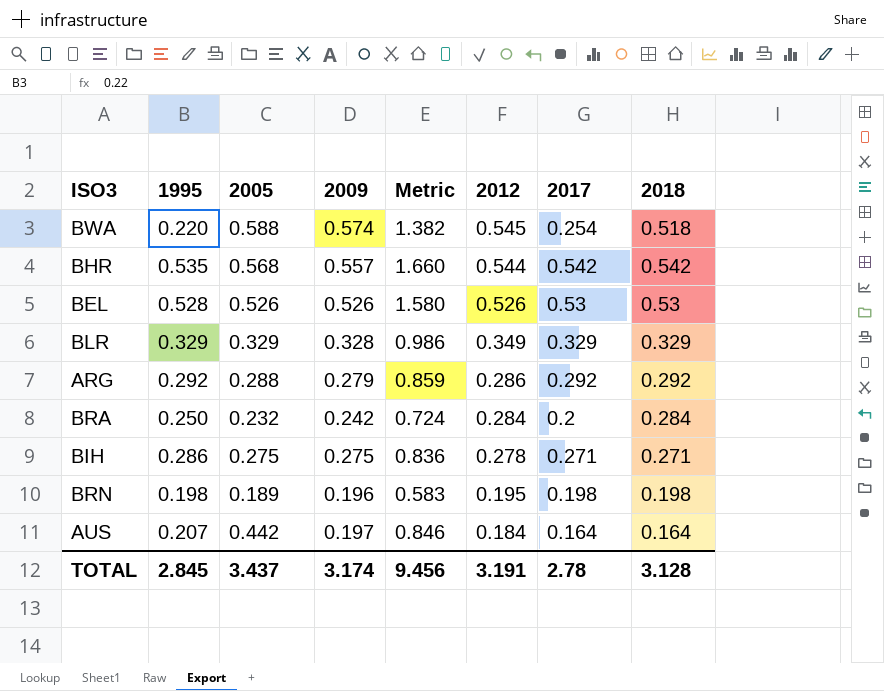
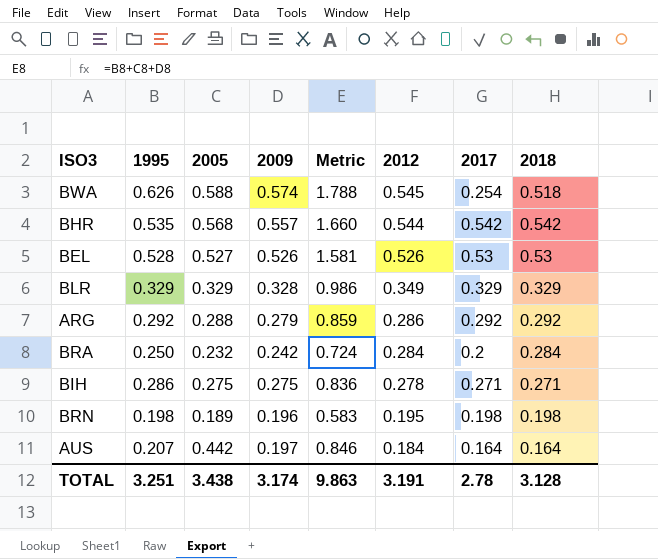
BWA | 1995: 0.220 -> 0.626
BWA | Metric: 1.382 -> 1.788
BEL | 2005: 0.526 -> 0.527
BEL | Metric: 1.580 -> 1.581
TOTAL | 1995: 2.845 -> 3.251
TOTAL | 2005: 3.437 -> 3.438
TOTAL | Metric: 9.456 -> 9.863

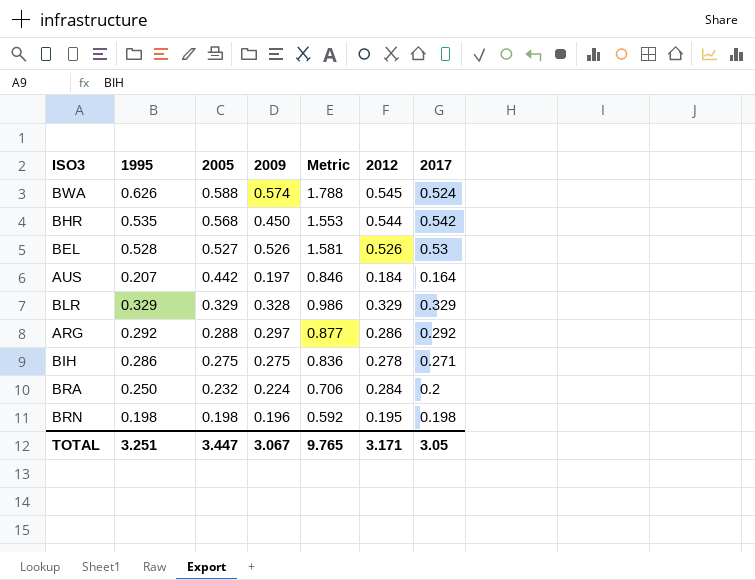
row order: 2012 descending -> 2005 descending
column 2018 | position: 8 -> none
BWA | 2017: 0.254 -> 0.524
BHR | 2009: 0.557 -> 0.450
BHR | Metric: 1.660 -> 1.553
BLR | 2012: 0.349 -> 0.329
ARG | 2009: 0.279 -> 0.297
ARG | Metric: 0.859 -> 0.877
BRA | 2009: 0.242 -> 0.224
BRA | Metric: 0.724 -> 0.706
BRN | 2005: 0.189 -> 0.198
BRN | Metric: 0.583 -> 0.592
TOTAL | 2005: 3.438 -> 3.447
TOTAL | 2009: 3.174 -> 3.067
TOTAL | Metric: 9.863 -> 9.765
TOTAL | 2012: 3.191 -> 3.171
TOTAL | 2017: 2.78 -> 3.05

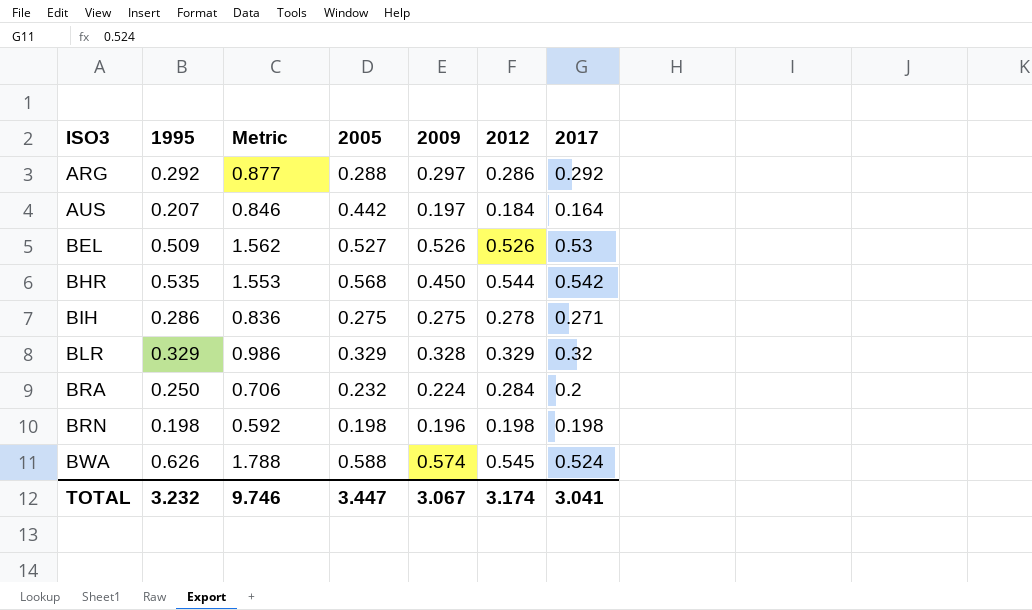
row order: 2005 descending -> ISO3 ascending
column Metric | position: 5 -> 3
BEL | 1995: 0.528 -> 0.509
BEL | Metric: 1.581 -> 1.562
BLR | 2017: 0.329 -> 0.32
BRN | 2012: 0.195 -> 0.198
TOTAL | 1995: 3.251 -> 3.232
TOTAL | Metric: 9.765 -> 9.746
TOTAL | 2012: 3.171 -> 3.174
TOTAL | 2017: 3.05 -> 3.041

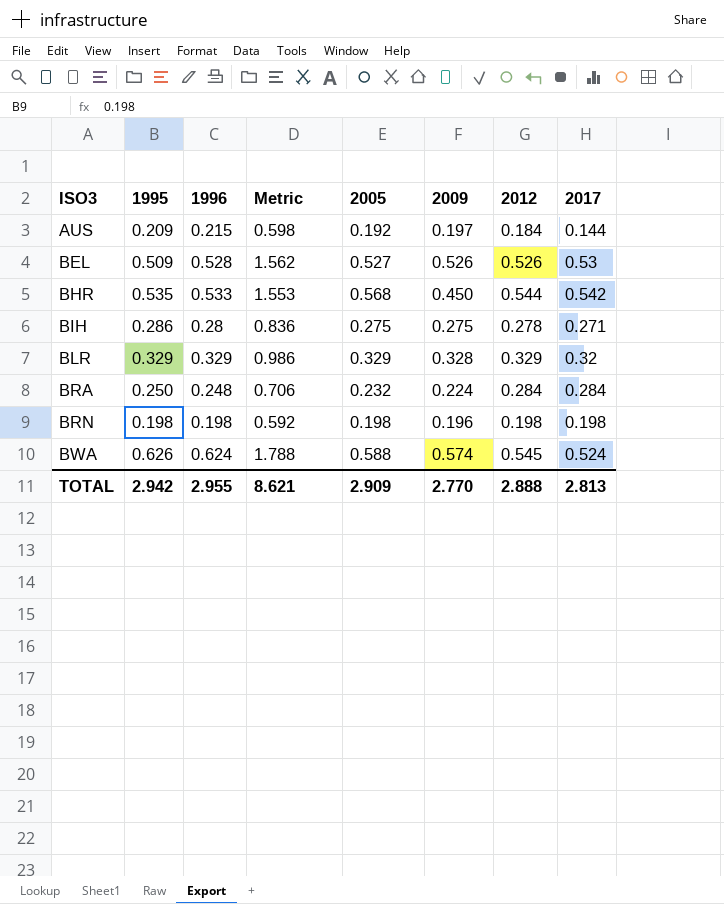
column 1996 | position: none -> 3
row ARG: 0.292 | 0.877 | 0.288 | 0.297 | 0.286 | 0.292 -> none
AUS | 1995: 0.207 -> 0.209
AUS | Metric: 0.846 -> 0.598
AUS | 2005: 0.442 -> 0.192
AUS | 2017: 0.164 -> 0.144
BRA | 2017: 0.2 -> 0.284
TOTAL | 1995: 3.232 -> 2.942
TOTAL | Metric: 9.746 -> 8.621
TOTAL | 2005: 3.447 -> 2.909
TOTAL | 2009: 3.067 -> 2.770
TOTAL | 2012: 3.174 -> 2.888
TOTAL | 2017: 3.041 -> 2.813

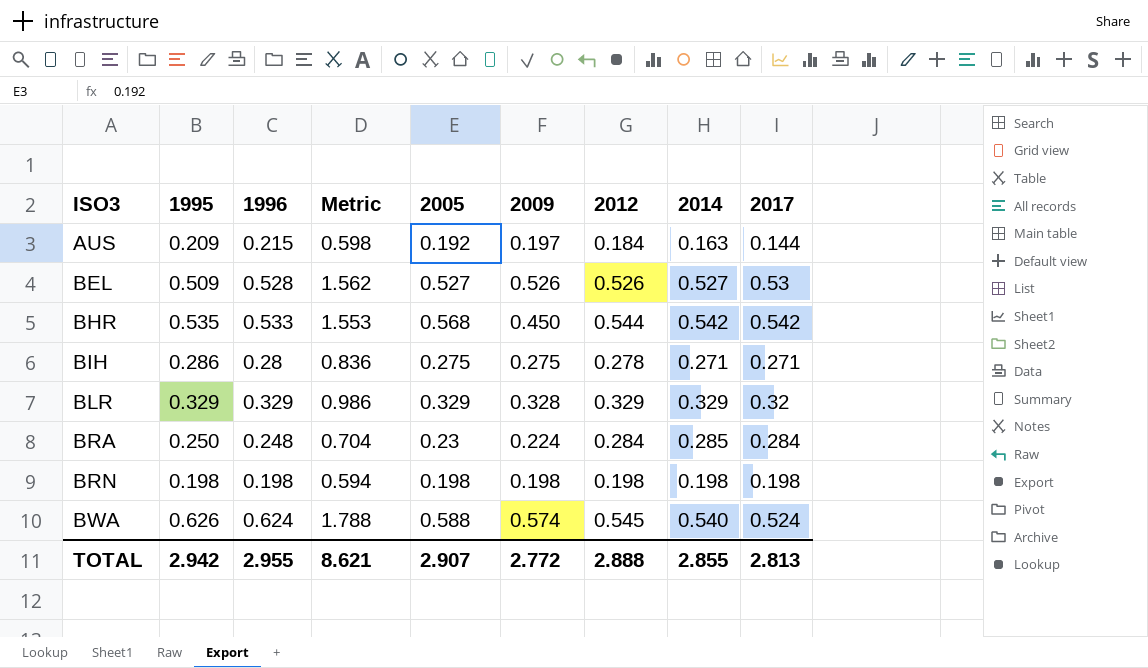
column 2014 | position: none -> 8
BRA | Metric: 0.706 -> 0.704
BRA | 2005: 0.232 -> 0.23
BRN | Metric: 0.592 -> 0.594
BRN | 2009: 0.196 -> 0.198
TOTAL | 2005: 2.909 -> 2.907
TOTAL | 2009: 2.770 -> 2.772

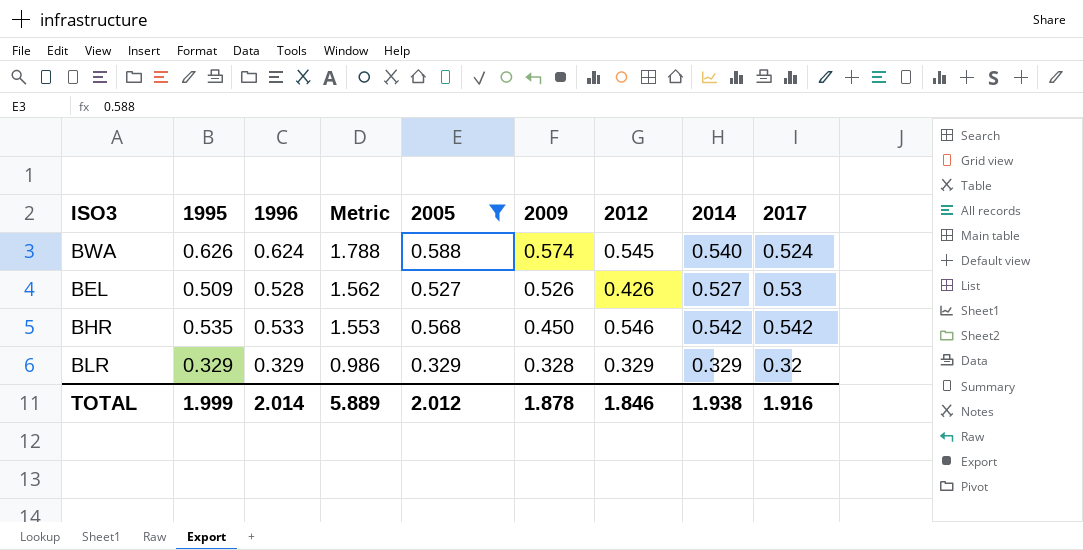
filter: none -> 2005 >= 0.329
row order: ISO3 ascending -> Metric descending
BEL | 2012: 0.526 -> 0.426
BHR | 2012: 0.544 -> 0.546
TOTAL | 1995: 2.942 -> 1.999
TOTAL | 1996: 2.955 -> 2.014
TOTAL | Metric: 8.621 -> 5.889
TOTAL | 2005: 2.907 -> 2.012
TOTAL | 2009: 2.772 -> 1.878
TOTAL | 2012: 2.888 -> 1.846
TOTAL | 2014: 2.855 -> 1.938
TOTAL | 2017: 2.813 -> 1.916

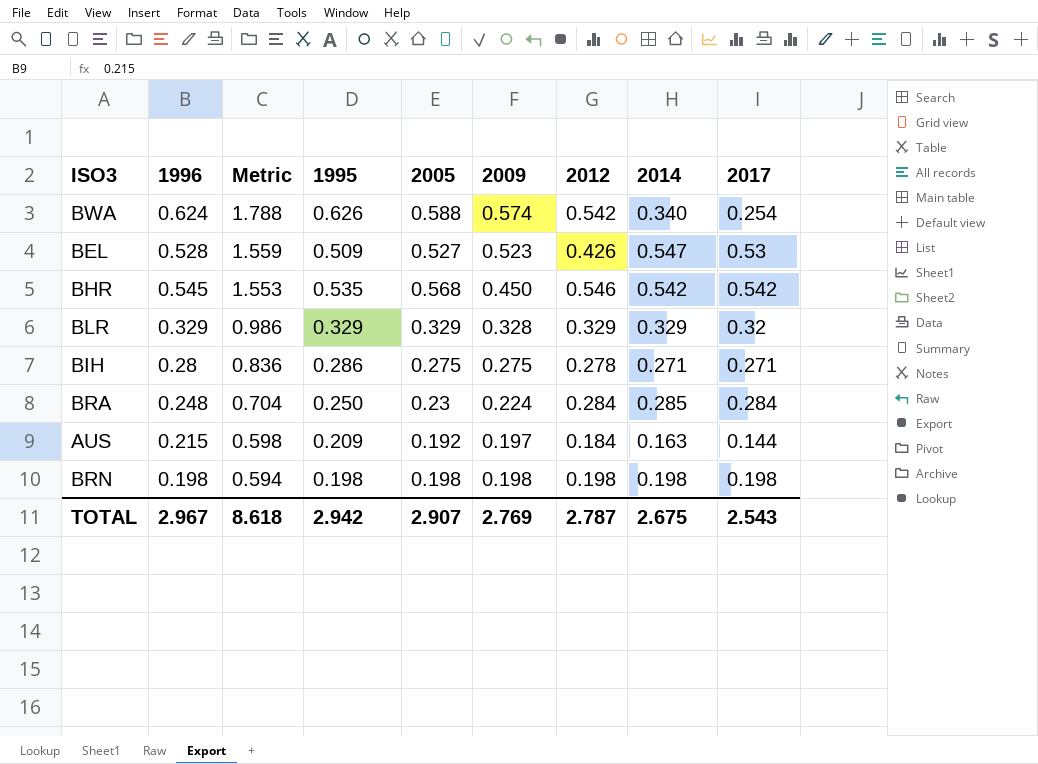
filter: 2005 >= 0.329 -> none
column 1995 | position: 2 -> 4
BWA | 2012: 0.545 -> 0.542
BWA | 2014: 0.540 -> 0.340
BWA | 2017: 0.524 -> 0.254
BEL | Metric: 1.562 -> 1.559
BEL | 2009: 0.526 -> 0.523
BEL | 2014: 0.527 -> 0.547
BHR | 1996: 0.533 -> 0.545
TOTAL | 1996: 2.014 -> 2.967
TOTAL | Metric: 5.889 -> 8.618
TOTAL | 1995: 1.999 -> 2.942
TOTAL | 2005: 2.012 -> 2.907
TOTAL | 2009: 1.878 -> 2.769
TOTAL | 2012: 1.846 -> 2.787
TOTAL | 2014: 1.938 -> 2.675
TOTAL | 2017: 1.916 -> 2.543

